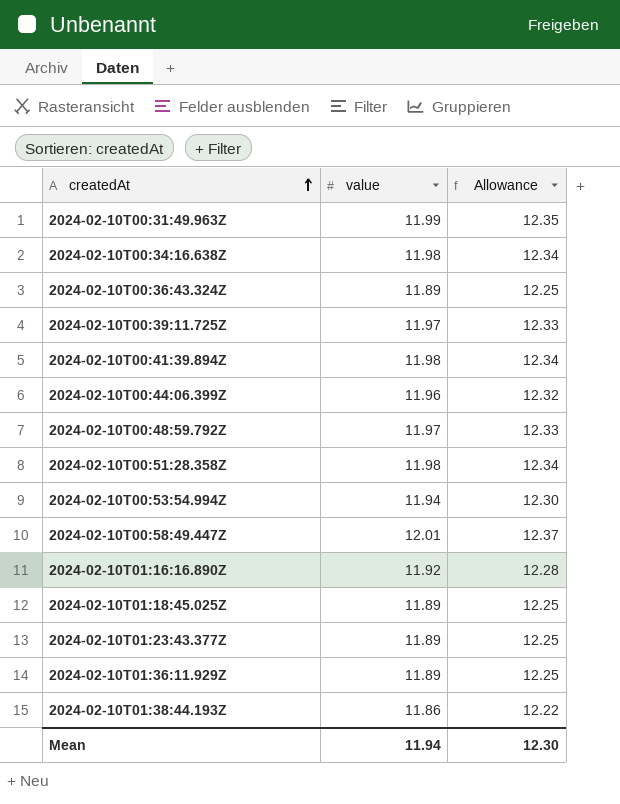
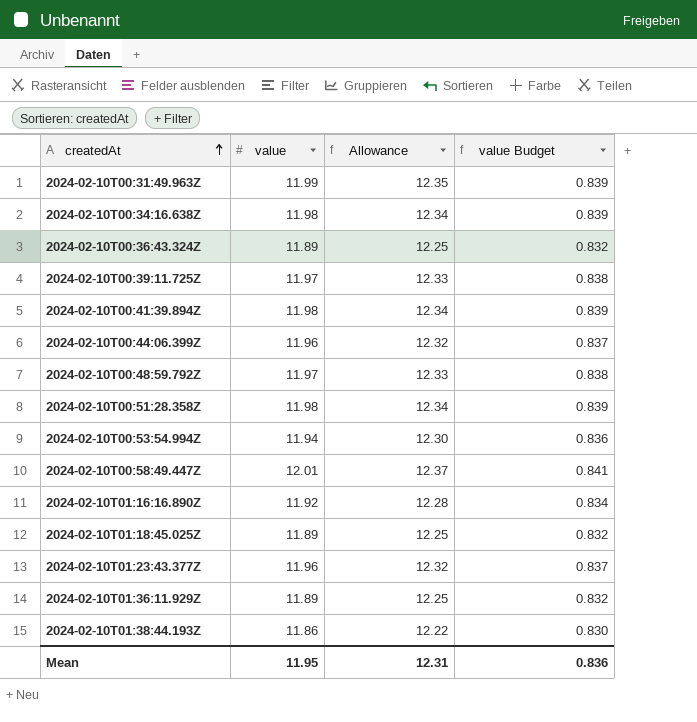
column value Budget | formula: none -> [value] * 0.07
2024-02-10T01:23:43.377Z | value: 11.89 -> 11.96
2024-02-10T01:23:43.377Z | Allowance: 12.25 -> 12.32
Mean | value: 11.94 -> 11.95
Mean | Allowance: 12.30 -> 12.31

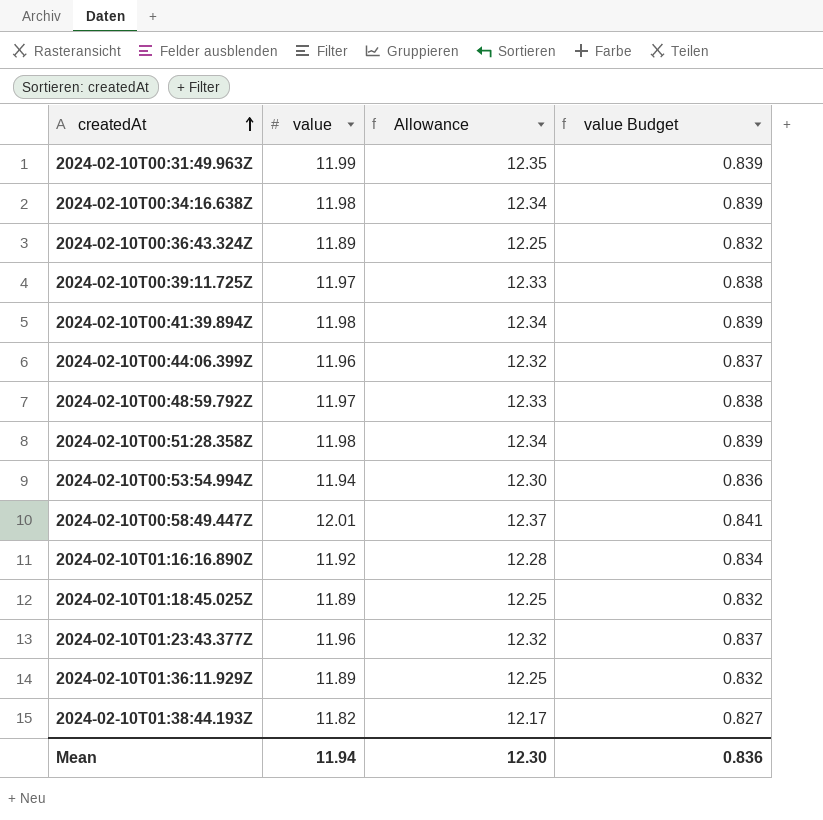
2024-02-10T01:38:44.193Z | value: 11.86 -> 11.82
2024-02-10T01:38:44.193Z | Allowance: 12.22 -> 12.17
2024-02-10T01:38:44.193Z | value Budget: 0.830 -> 0.827
Mean | value: 11.95 -> 11.94
Mean | Allowance: 12.31 -> 12.30

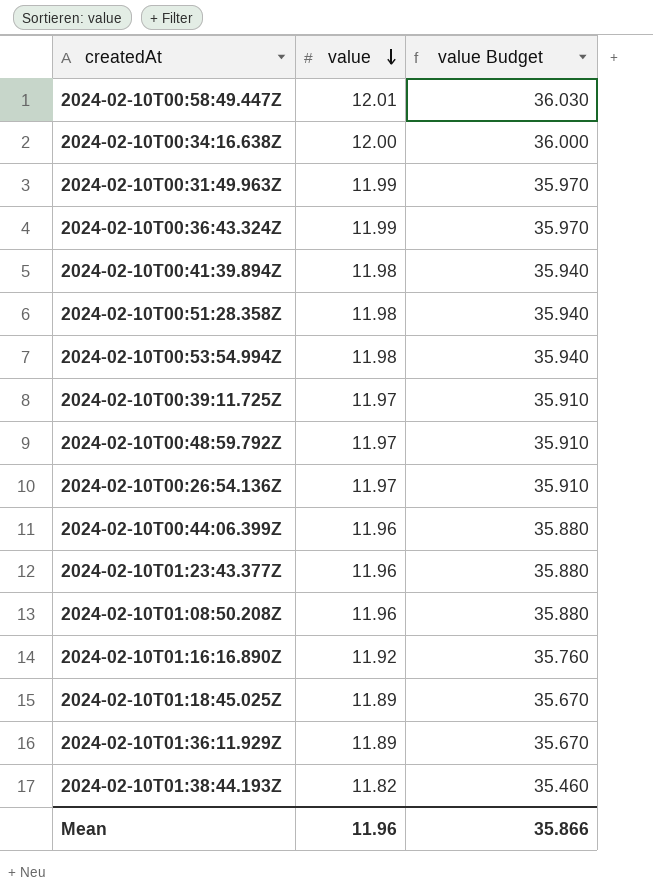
row order: createdAt ascending -> value descending
column Allowance | formula: [value] * 1.03 -> none
column value Budget | formula: [value] * 0.07 -> [value] * 3
2024-02-10T00:34:16.638Z | value: 11.98 -> 12.00
2024-02-10T00:36:43.324Z | value: 11.89 -> 11.99
2024-02-10T00:53:54.994Z | value: 11.94 -> 11.98
row 2024-02-10T00:26:54.136Z: none -> 11.97 | 35.910
row 2024-02-10T01:08:50.208Z: none -> 11.96 | 35.880
Mean | value: 11.94 -> 11.96
Mean | value Budget: 0.836 -> 35.866

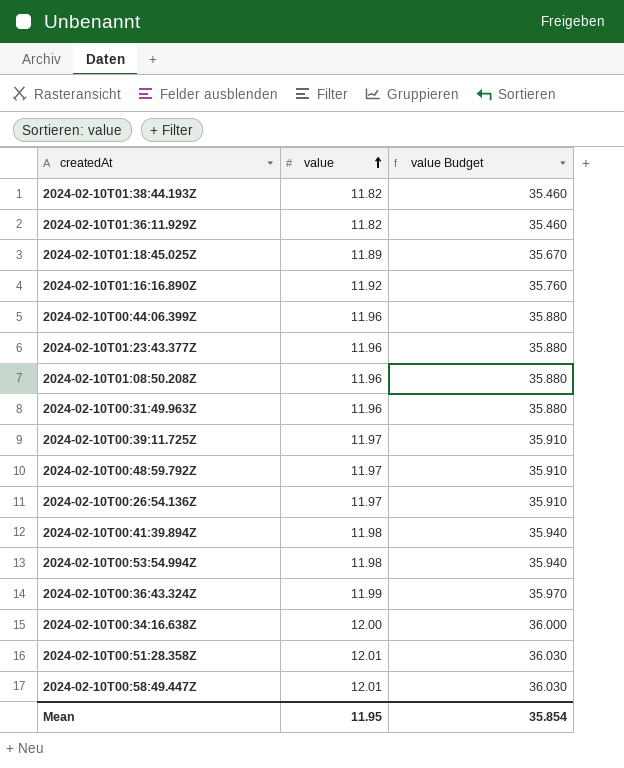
row order: value descending -> value ascending
2024-02-10T01:36:11.929Z | value: 11.89 -> 11.82
2024-02-10T01:36:11.929Z | value Budget: 35.670 -> 35.460
2024-02-10T00:31:49.963Z | value: 11.99 -> 11.96
2024-02-10T00:31:49.963Z | value Budget: 35.970 -> 35.880
2024-02-10T00:51:28.358Z | value: 11.98 -> 12.01
2024-02-10T00:51:28.358Z | value Budget: 35.940 -> 36.030
Mean | value: 11.96 -> 11.95
Mean | value Budget: 35.866 -> 35.854

